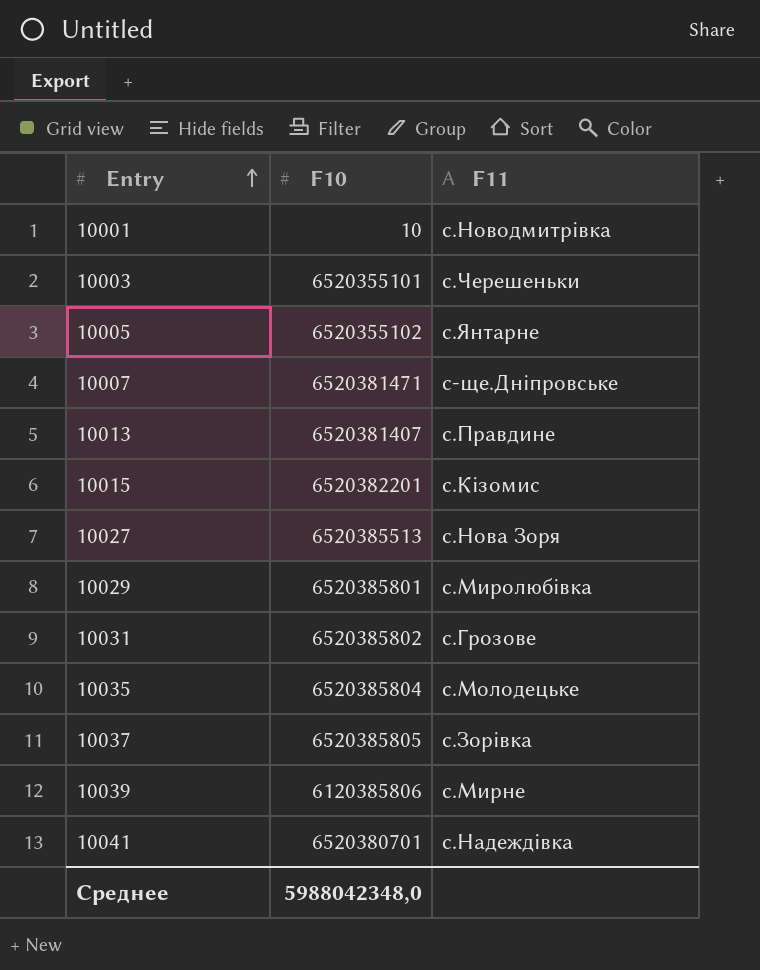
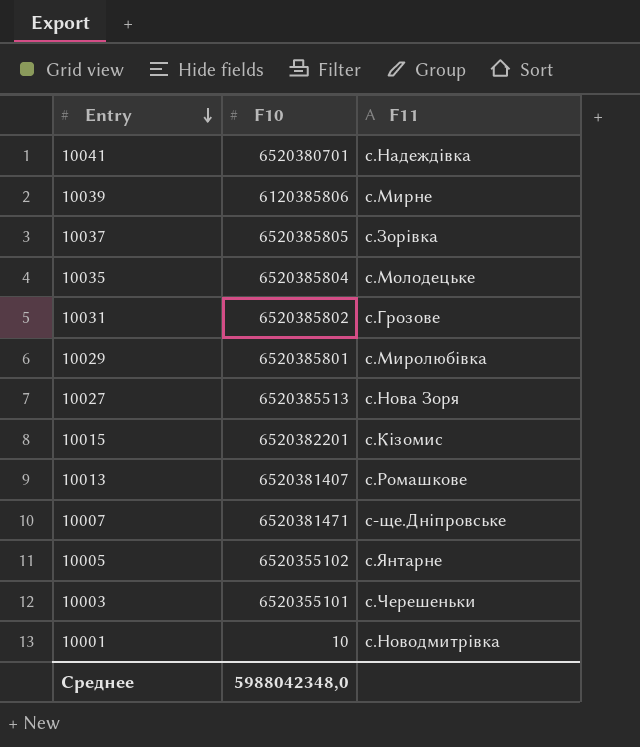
row order: Entry ascending -> Entry descending
10013 | F11: с.Правдине -> с.Ромашкове

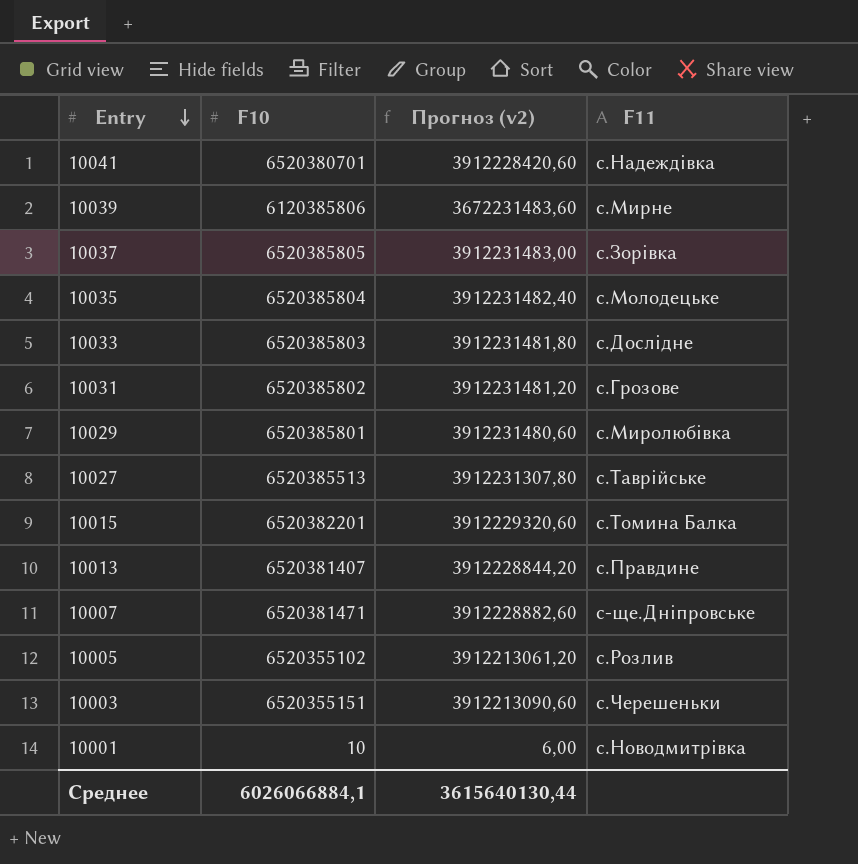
column Прогноз (v2) | formula: none -> [F10] * 0,6
row 10033: none -> 6520385803 | 3912231481,80 | с.Дослідне
10027 | F11: с.Нова Зоря -> с.Таврійське
10015 | F11: с.Кізомис -> с.Томина Балка
10013 | F11: с.Ромашкове -> с.Правдине
10005 | F11: с.Янтарне -> с.Розлив
10003 | F10: 6520355101 -> 6520355151
Среднее | F10: 5988042348,0 -> 6026066884,1

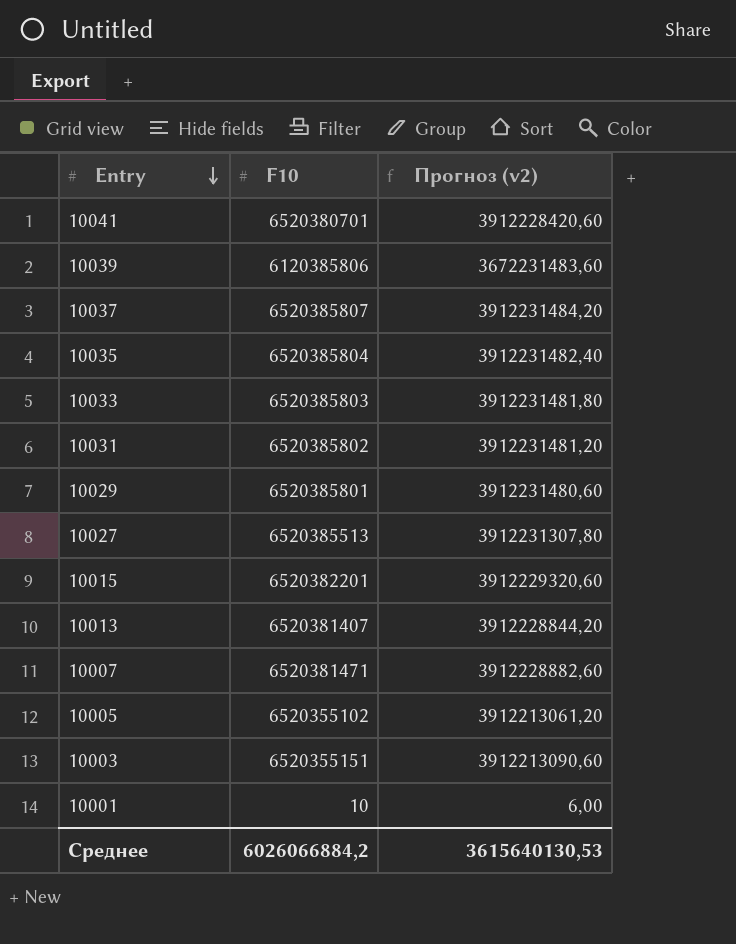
column F11 | position: 4 -> none
10037 | F10: 6520385805 -> 6520385807
10037 | Прогноз (v2): 3912231483,00 -> 3912231484,20
Среднее | F10: 6026066884,1 -> 6026066884,2
Среднее | Прогноз (v2): 3615640130,44 -> 3615640130,53

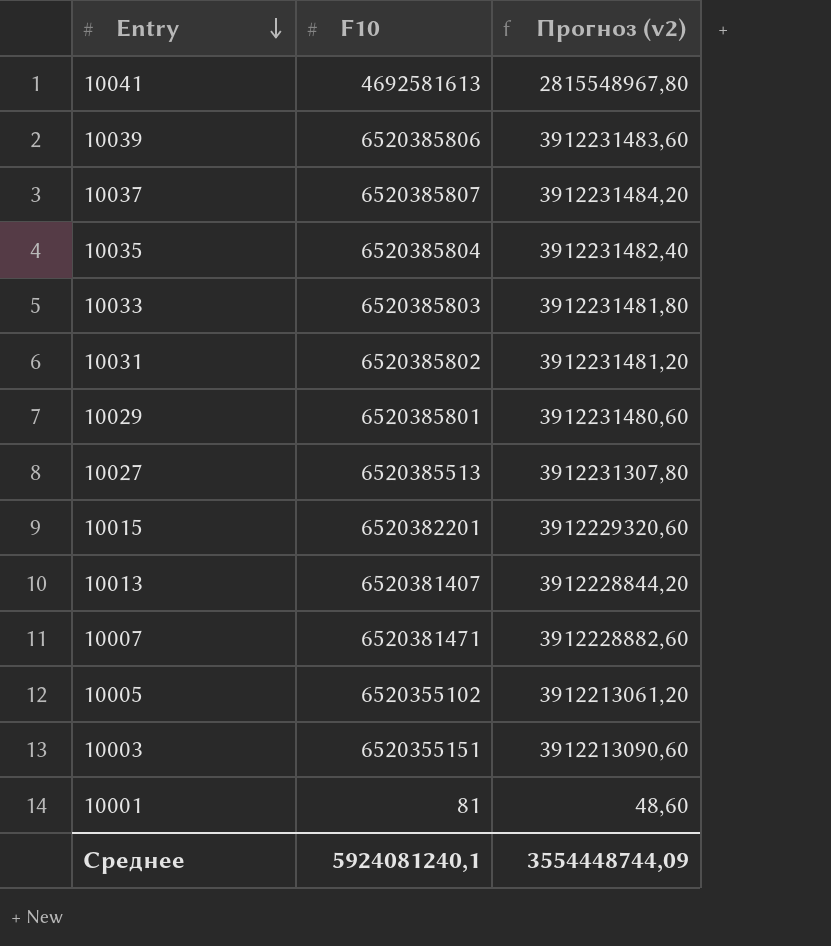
10041 | F10: 6520380701 -> 4692581613
10041 | Прогноз (v2): 3912228420,60 -> 2815548967,80
10039 | F10: 6120385806 -> 6520385806
10039 | Прогноз (v2): 3672231483,60 -> 3912231483,60
10001 | F10: 10 -> 81
10001 | Прогноз (v2): 6,00 -> 48,60
Среднее | F10: 6026066884,2 -> 5924081240,1
Среднее | Прогноз (v2): 3615640130,53 -> 3554448744,09

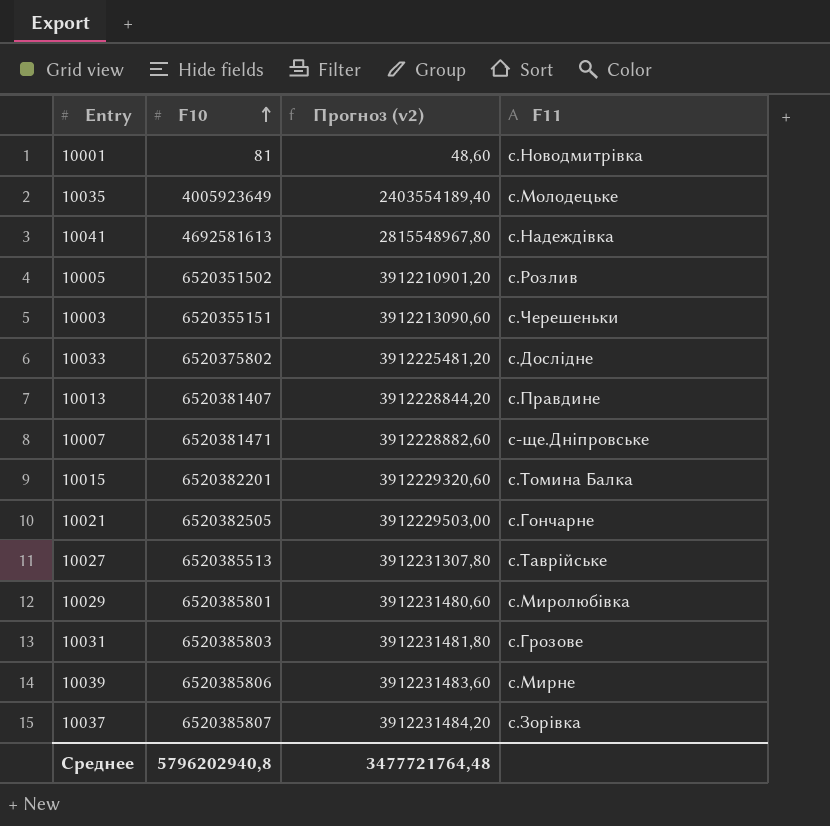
row order: Entry descending -> F10 ascending
column F11 | position: none -> 4
10035 | F10: 6520385804 -> 4005923649
10035 | Прогноз (v2): 3912231482,40 -> 2403554189,40
10005 | F10: 6520355102 -> 6520351502
10005 | Прогноз (v2): 3912213061,20 -> 3912210901,20
10033 | F10: 6520385803 -> 6520375802
10033 | Прогноз (v2): 3912231481,80 -> 3912225481,20
row 10021: none -> 6520382505 | 3912229503,00 | с.Гончарне
10031 | F10: 6520385802 -> 6520385803
10031 | Прогноз (v2): 3912231481,20 -> 3912231481,80
Среднее | F10: 5924081240,1 -> 5796202940,8
Среднее | Прогноз (v2): 3554448744,09 -> 3477721764,48

